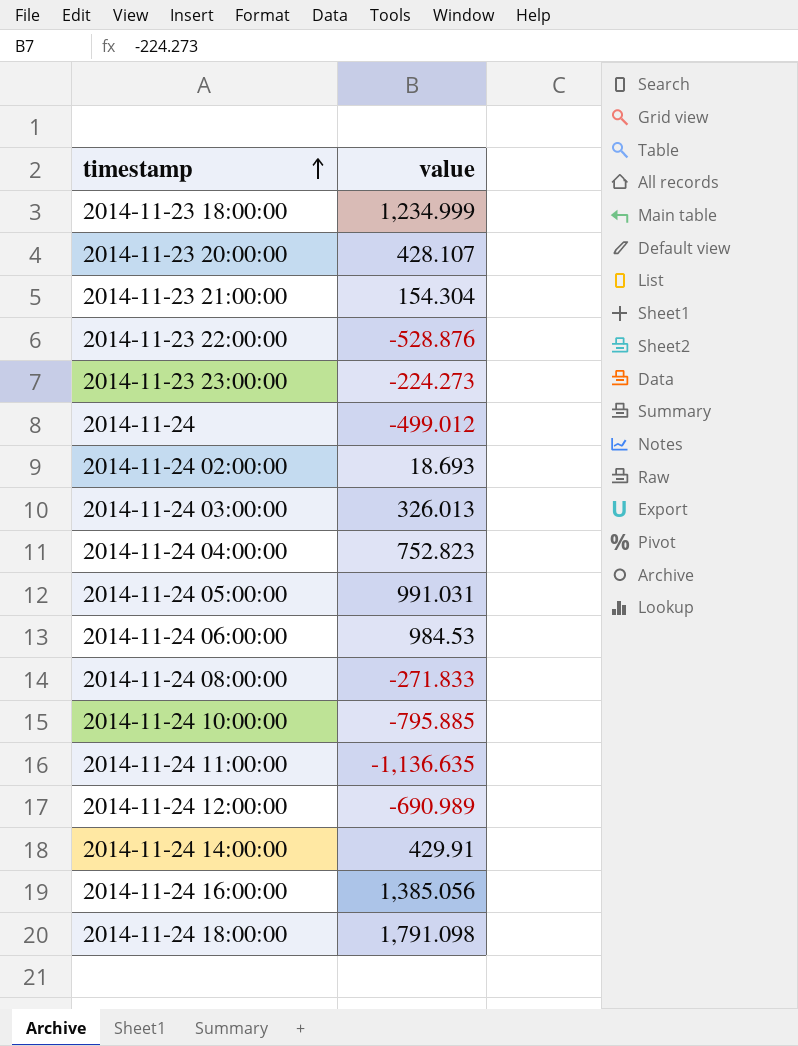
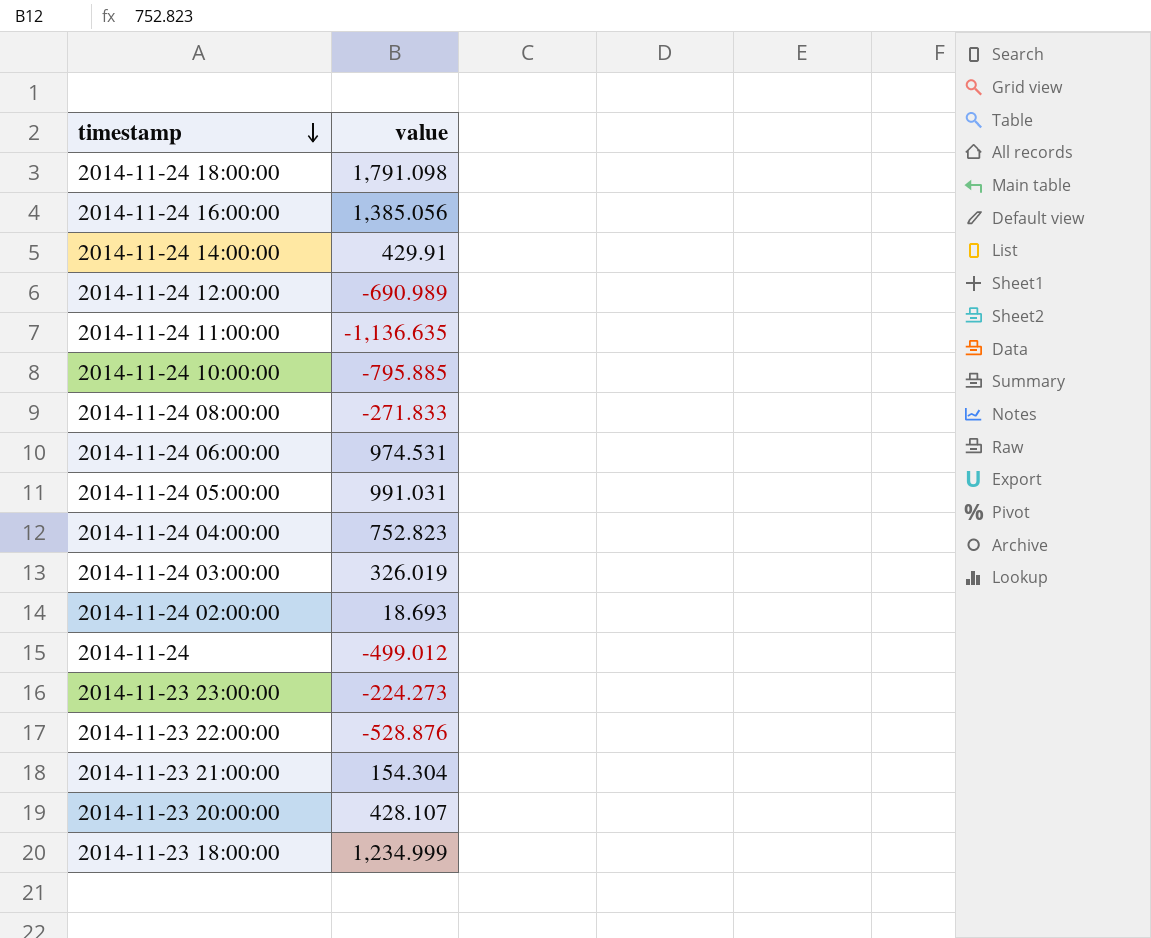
row order: timestamp ascending -> timestamp descending
2014-11-24 06:00:00 | value: 984.53 -> 974.531
2014-11-24 03:00:00 | value: 326.013 -> 326.019

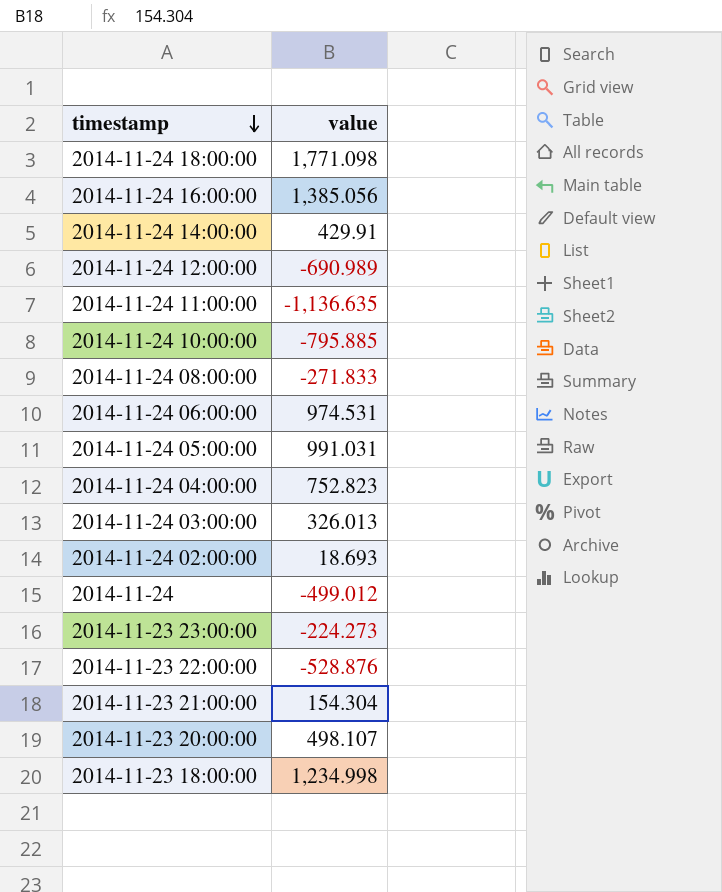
2014-11-24 18:00:00 | value: 1,791.098 -> 1,771.098
2014-11-24 03:00:00 | value: 326.019 -> 326.013
2014-11-23 20:00:00 | value: 428.107 -> 498.107
2014-11-23 18:00:00 | value: 1,234.999 -> 1,234.998

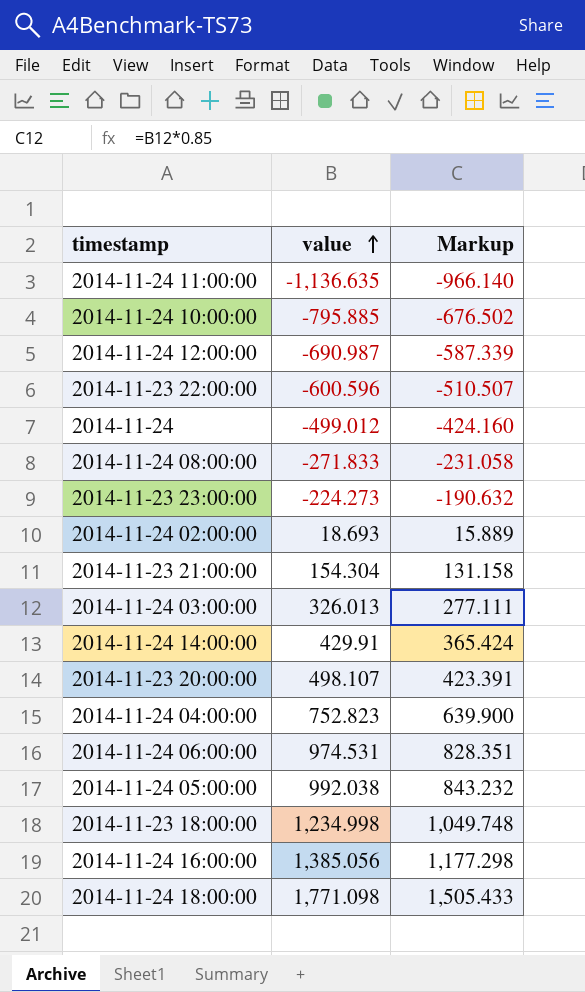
row order: timestamp descending -> value ascending
column Markup | formula: none -> [value] * 0.85
2014-11-24 12:00:00 | value: -690.989 -> -690.987
2014-11-23 22:00:00 | value: -528.876 -> -600.596
2014-11-24 05:00:00 | value: 991.031 -> 992.038

